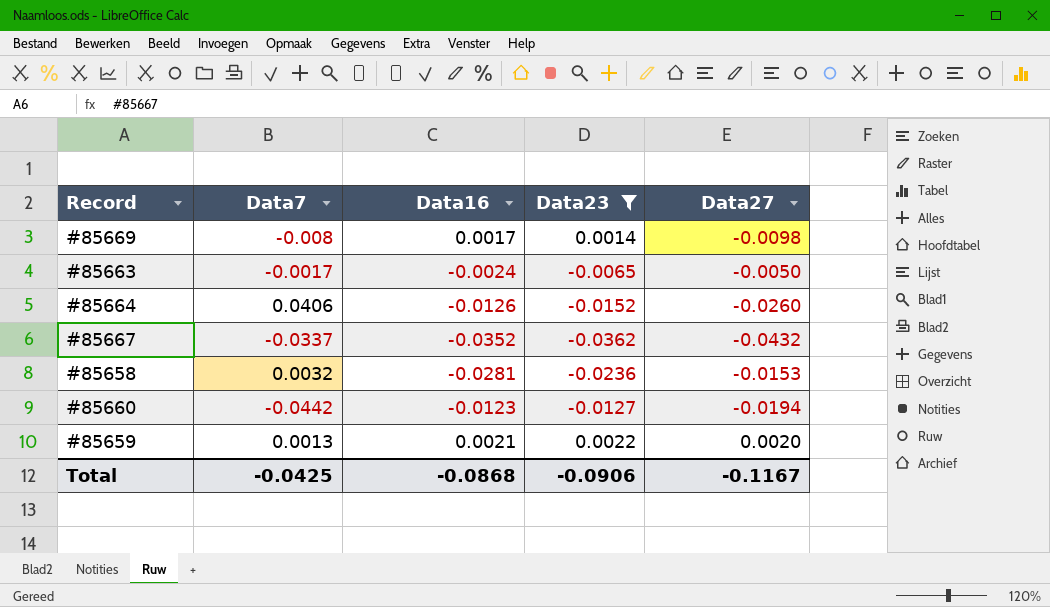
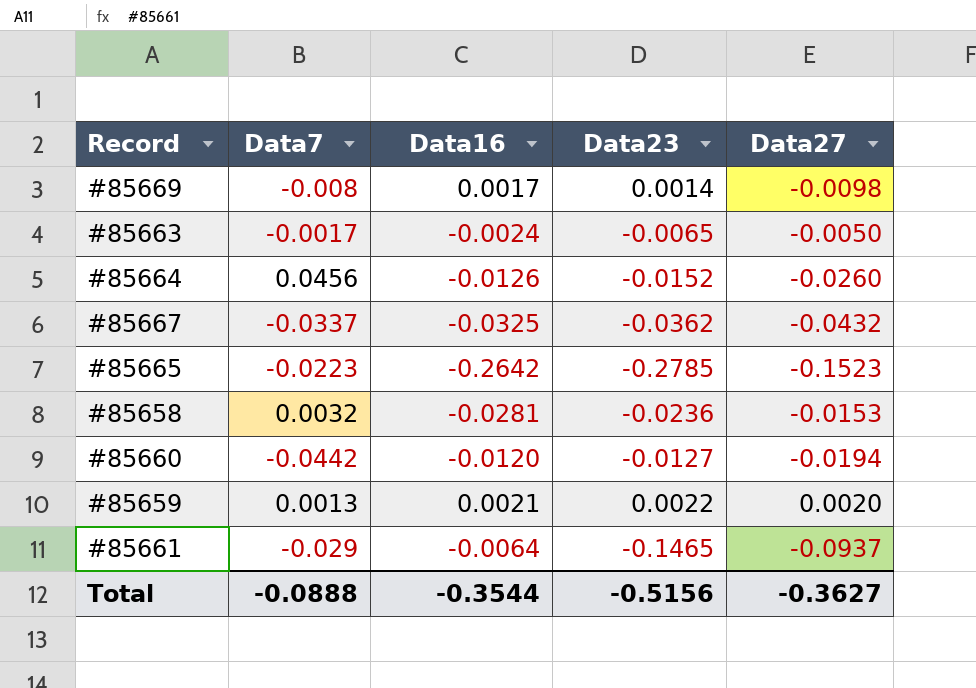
filter: Data23 >= -0.0362 -> none
#85664 | Data7: 0.0406 -> 0.0456
#85667 | Data16: -0.0352 -> -0.0325
#85660 | Data16: -0.0123 -> -0.0120
Total | Data7: -0.0425 -> -0.0888
Total | Data16: -0.0868 -> -0.3544
Total | Data23: -0.0906 -> -0.5156
Total | Data27: -0.1167 -> -0.3627

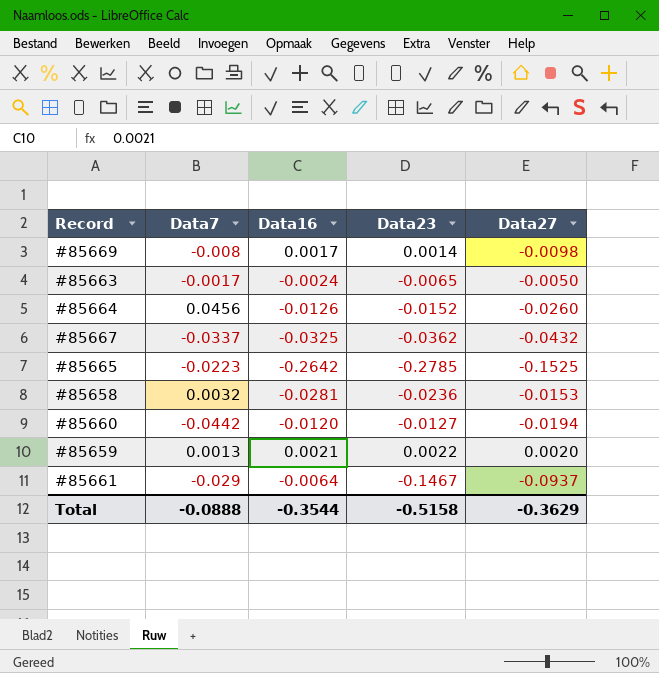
#85665 | Data27: -0.1523 -> -0.1525
#85661 | Data23: -0.1465 -> -0.1467
Total | Data23: -0.5156 -> -0.5158
Total | Data27: -0.3627 -> -0.3629

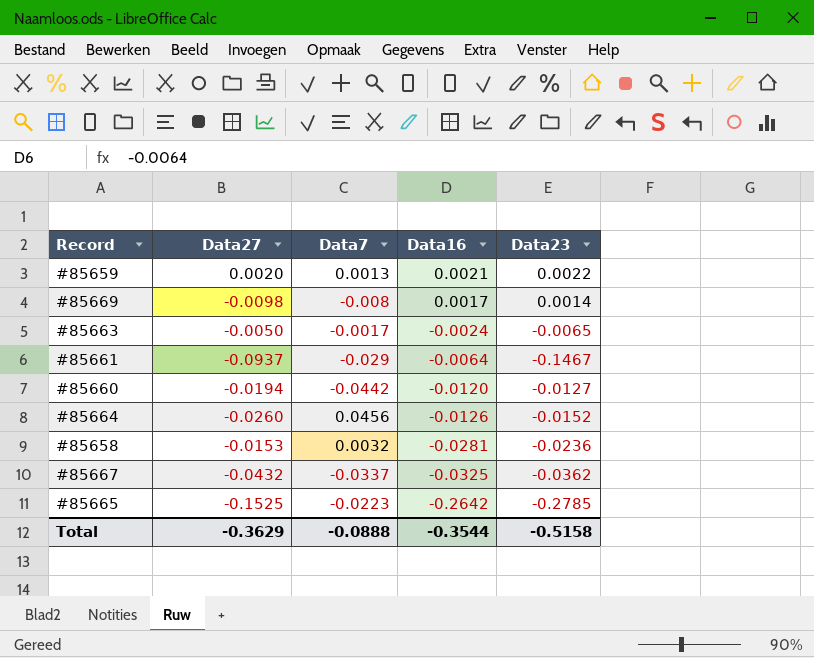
row order: none -> Data16 descending
column Data27 | position: 5 -> 2

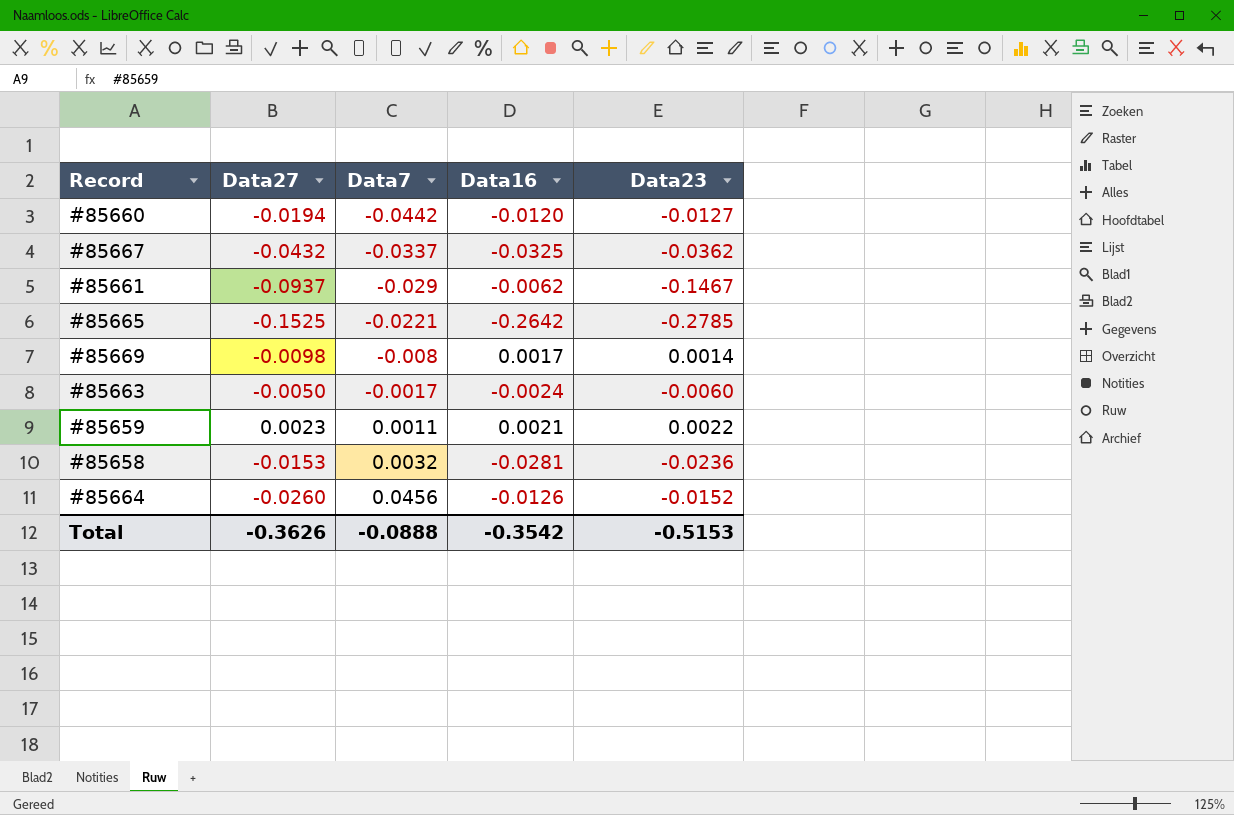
row order: Data16 descending -> Data7 ascending
#85661 | Data16: -0.0064 -> -0.0062
#85665 | Data7: -0.0223 -> -0.0221
#85663 | Data23: -0.0065 -> -0.0060
#85659 | Data27: 0.0020 -> 0.0023
#85659 | Data7: 0.0013 -> 0.0011
Total | Data27: -0.3629 -> -0.3626
Total | Data16: -0.3544 -> -0.3542
Total | Data23: -0.5158 -> -0.5153

